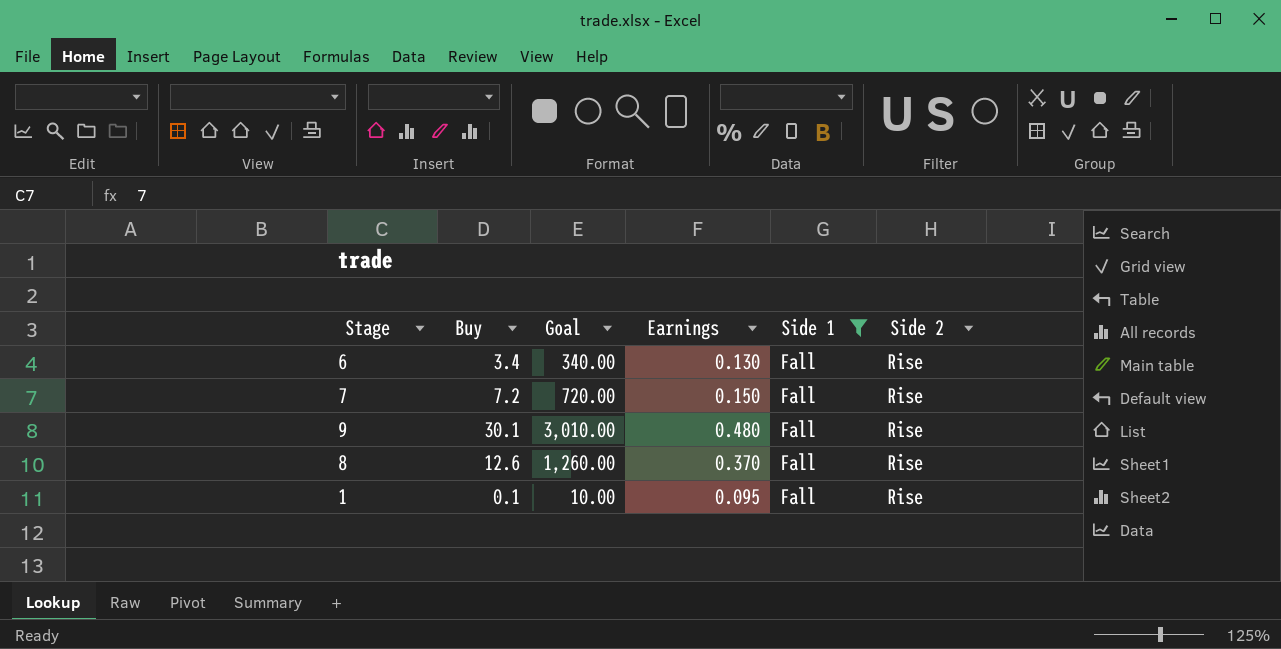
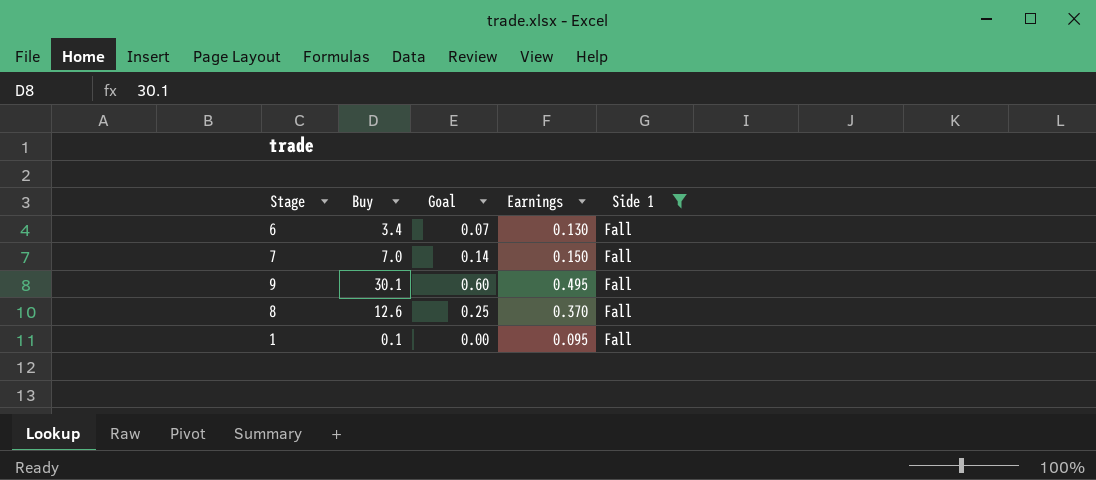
column Side 2 | position: 6 -> none
column Goal | formula: [Buy] * 100 -> [Buy] * 0.02
7 | Buy: 7.2 -> 7.0
9 | Earnings: 0.480 -> 0.495

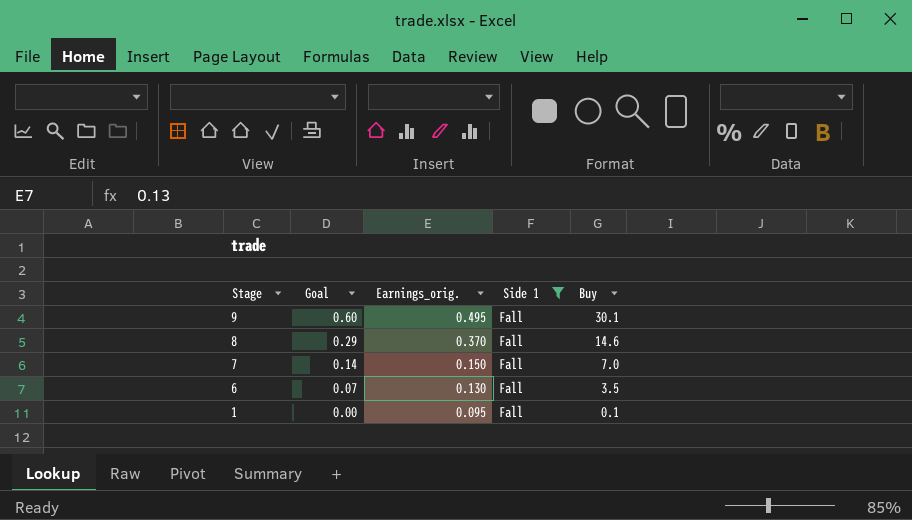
row order: none -> Stage descending
column name: Earnings -> Earnings_orig.
column Buy | position: 2 -> 5
8 | Goal: 0.25 -> 0.29
8 | Buy: 12.6 -> 14.6
6 | Buy: 3.4 -> 3.5

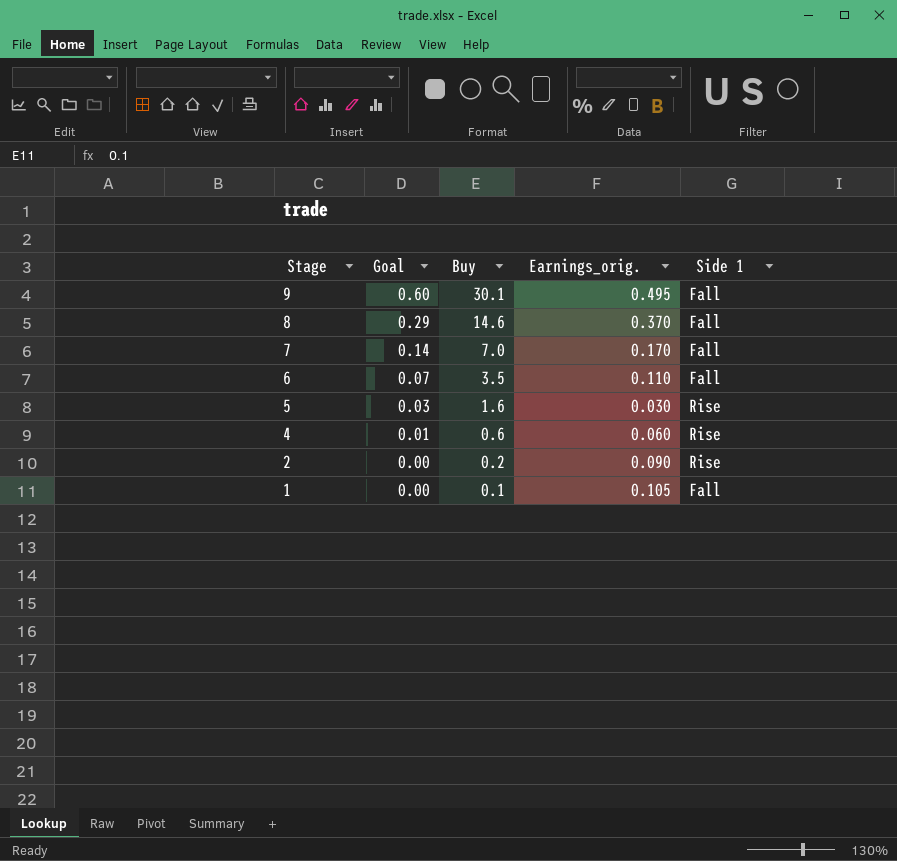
filter: Side 1 = Fall -> none
column Buy | position: 5 -> 3
7 | Earnings_orig.: 0.150 -> 0.170
6 | Earnings_orig.: 0.130 -> 0.110
1 | Earnings_orig.: 0.095 -> 0.105

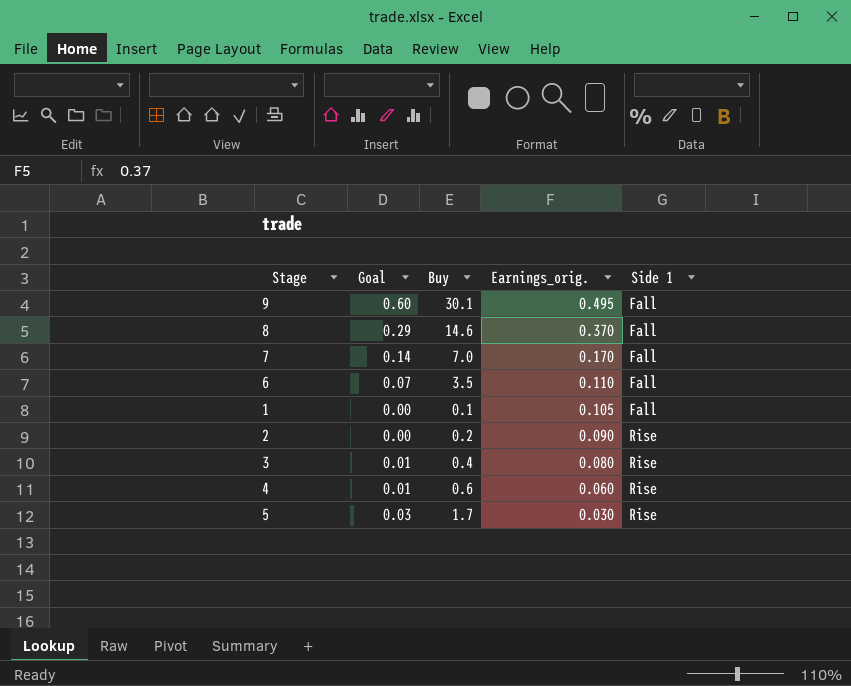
row order: Stage descending -> Earnings_orig. descending
row 3: none -> 0.01 | 0.4 | 0.080 | Rise
5 | Buy: 1.6 -> 1.7

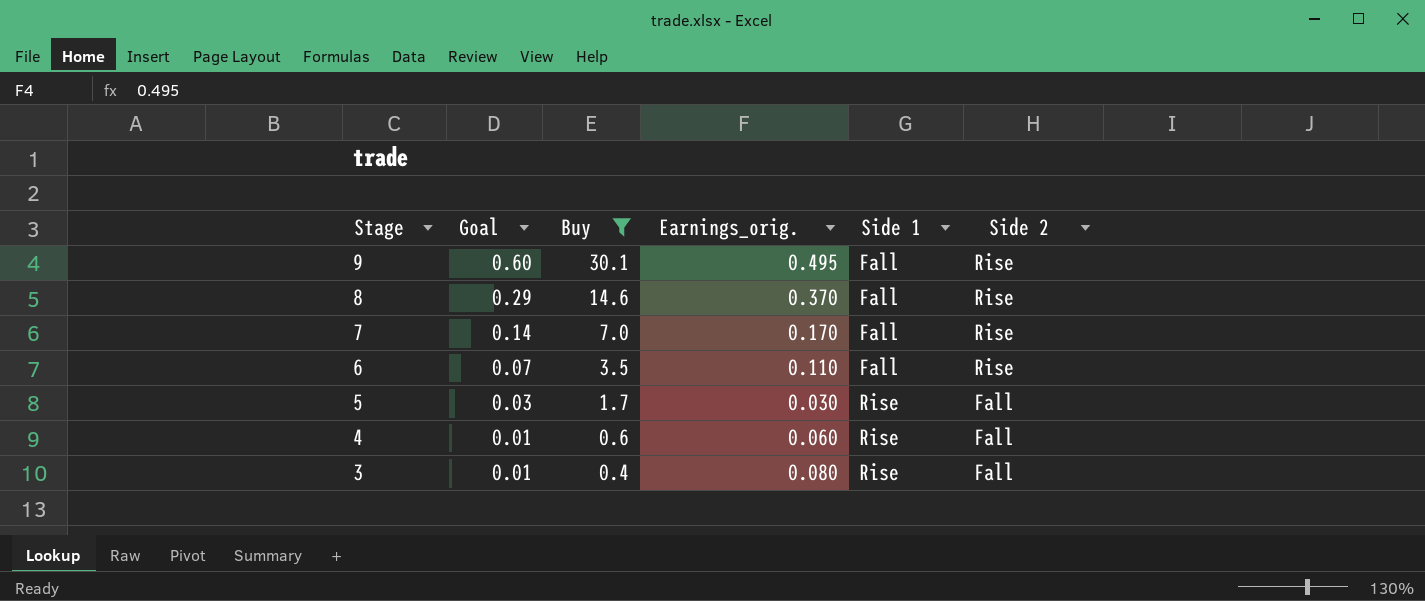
filter: none -> Buy >= 0.4
row order: Earnings_orig. descending -> Stage descending
column Side 2 | position: none -> 6

